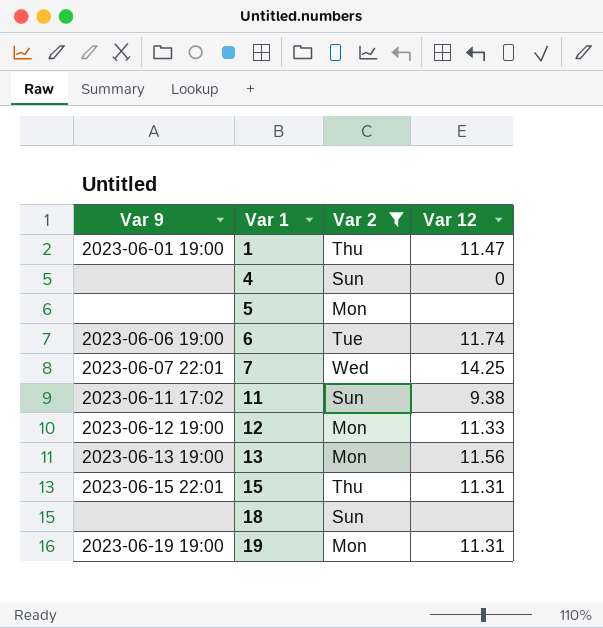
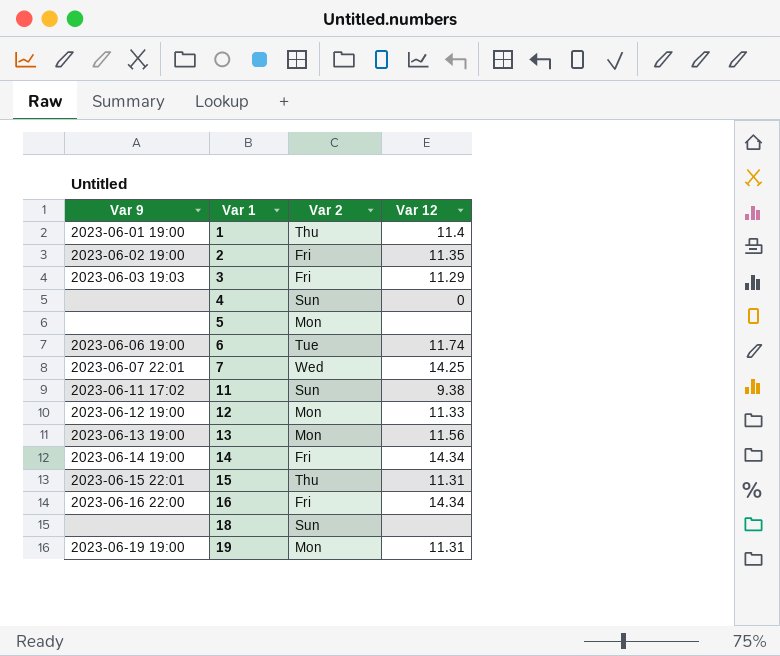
filter: Var 2 != Fri -> none
1 | Var 12: 11.47 -> 11.4

